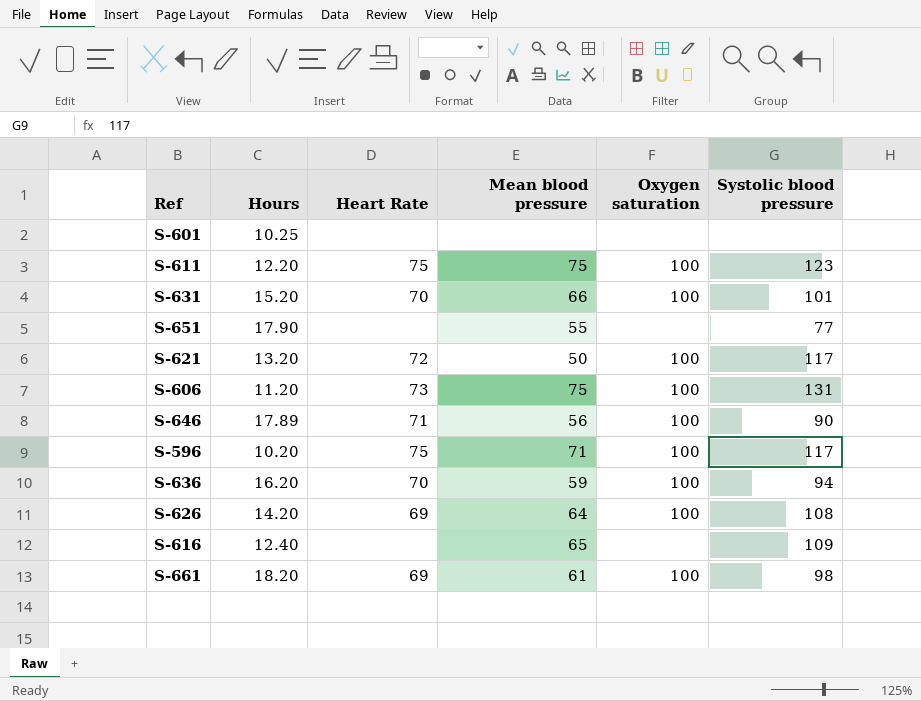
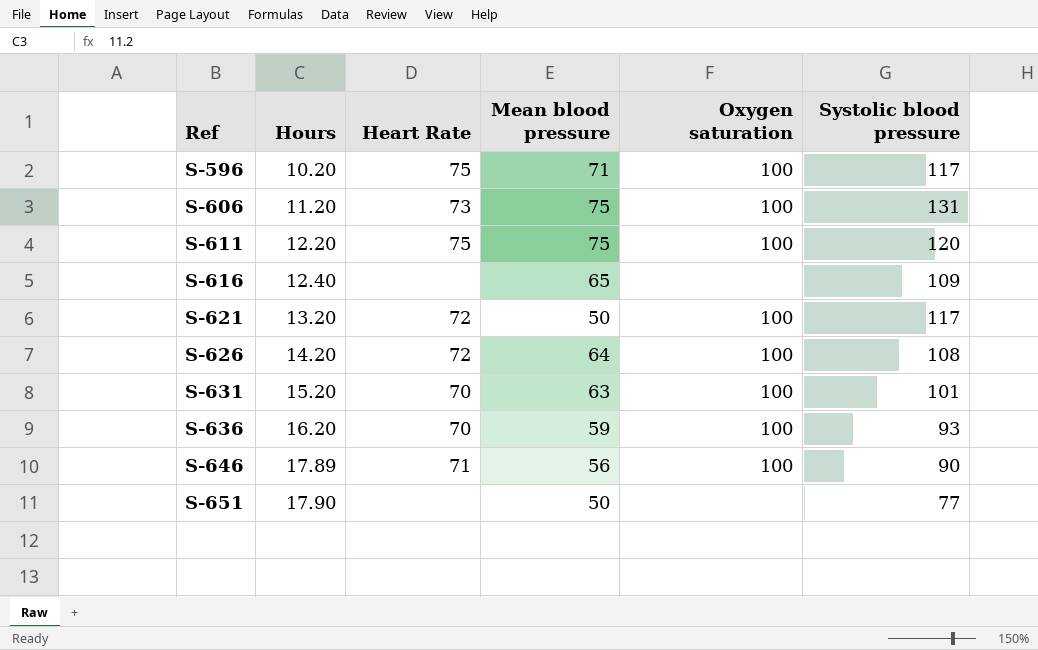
row order: none -> Ref ascending
row S-601: 10.25 | none | none | none | none -> none
row S-661: 18.20 | 69 | 61 | 100 | 98 -> none
S-611 | Systolic blood pressure: 123 -> 120
S-626 | Heart Rate: 69 -> 72
S-631 | Mean blood pressure: 66 -> 63
S-636 | Systolic blood pressure: 94 -> 93
S-651 | Mean blood pressure: 55 -> 50

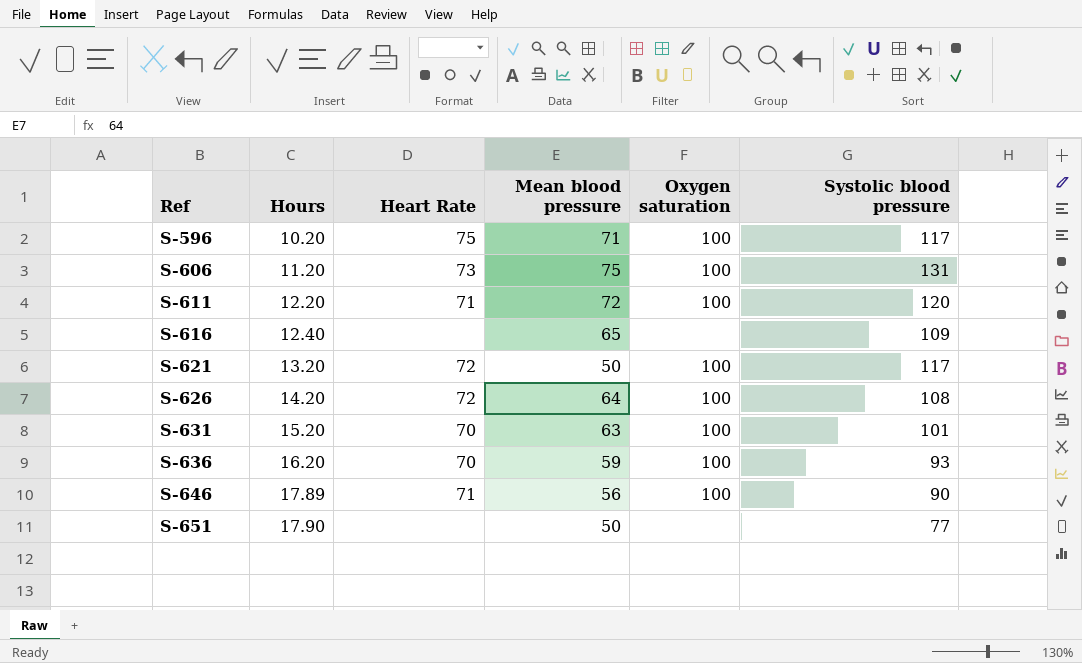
S-611 | Heart Rate: 75 -> 71
S-611 | Mean blood pressure: 75 -> 72

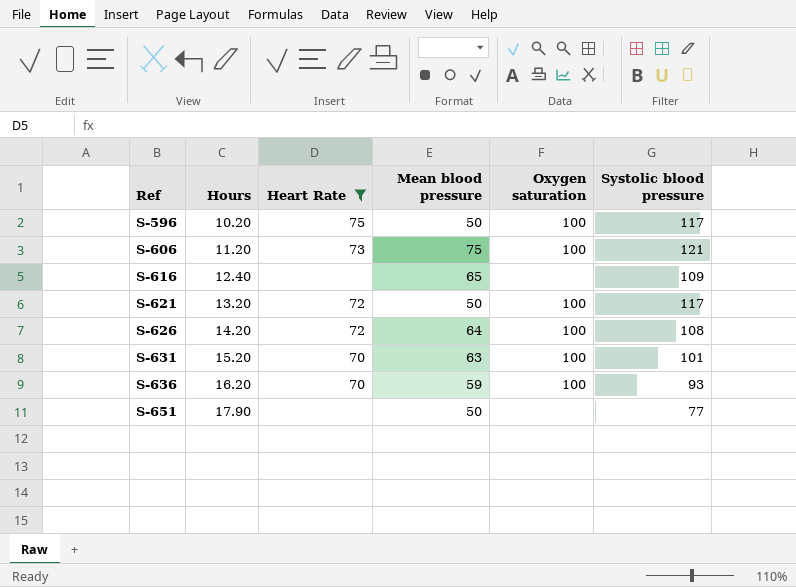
filter: none -> Heart Rate != 71
S-596 | Mean blood pressure: 71 -> 50
S-606 | Systolic blood pressure: 131 -> 121

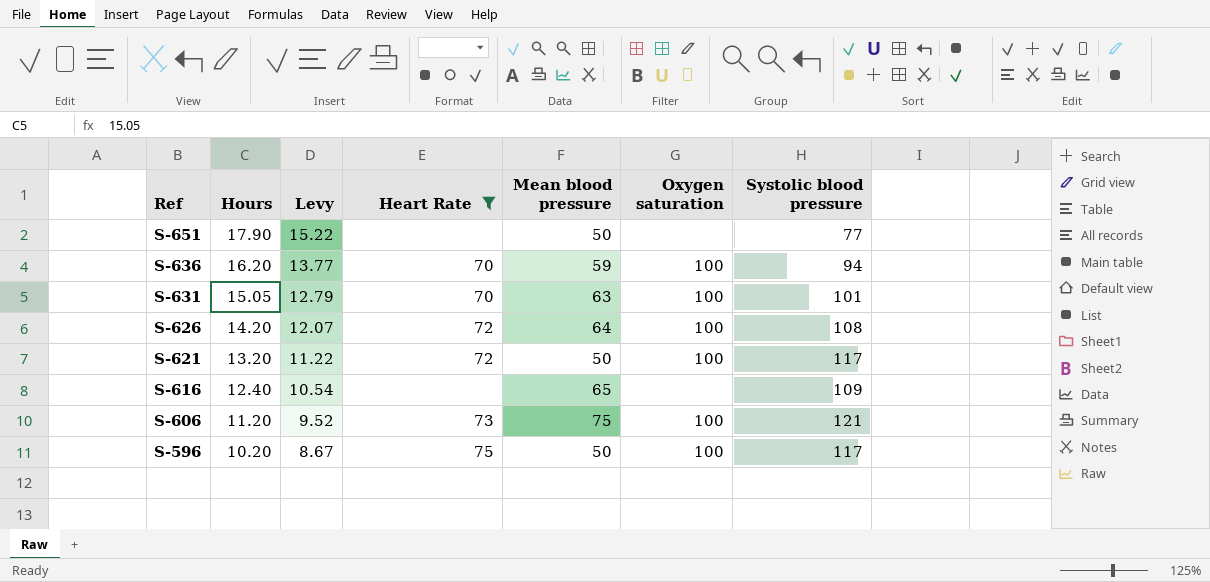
row order: Ref ascending -> Ref descending
column Levy | formula: none -> [Hours] * 0.85
S-636 | Systolic blood pressure: 93 -> 94
S-631 | Hours: 15.20 -> 15.05

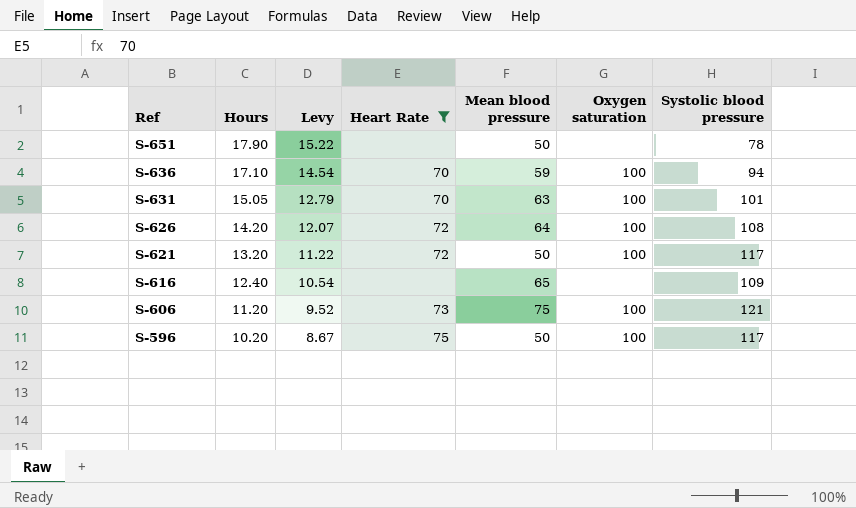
S-651 | Systolic blood pressure: 77 -> 78
S-636 | Hours: 16.20 -> 17.10
S-636 | Levy: 13.77 -> 14.54

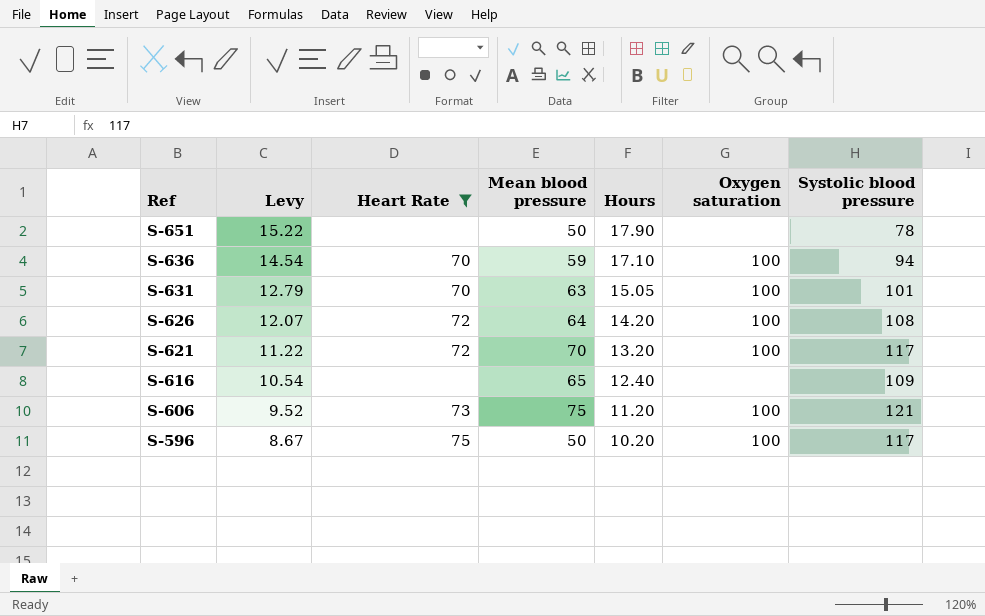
column Hours | position: 2 -> 5
S-621 | Mean blood pressure: 50 -> 70

